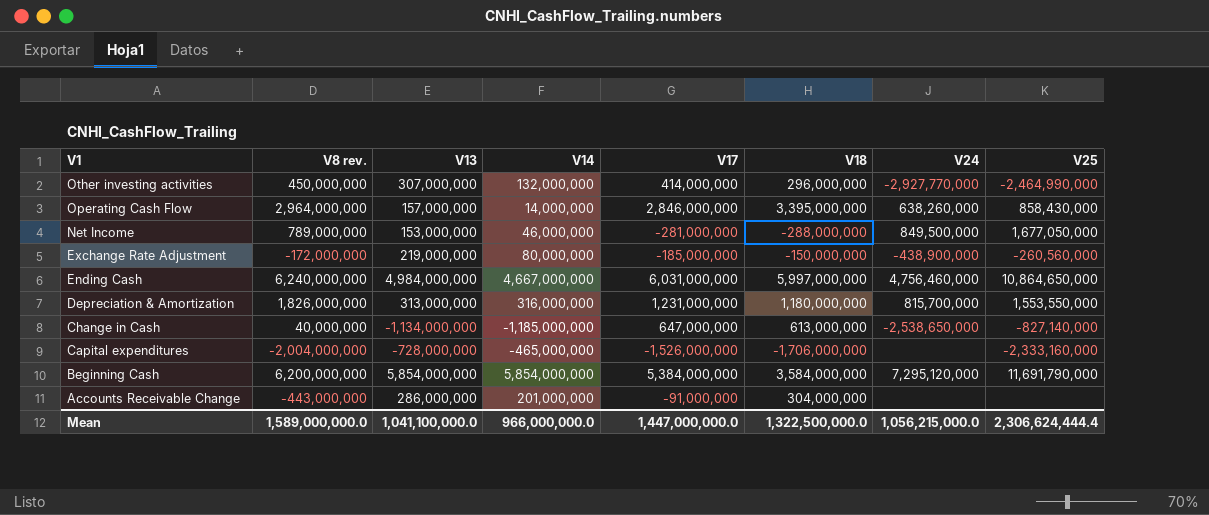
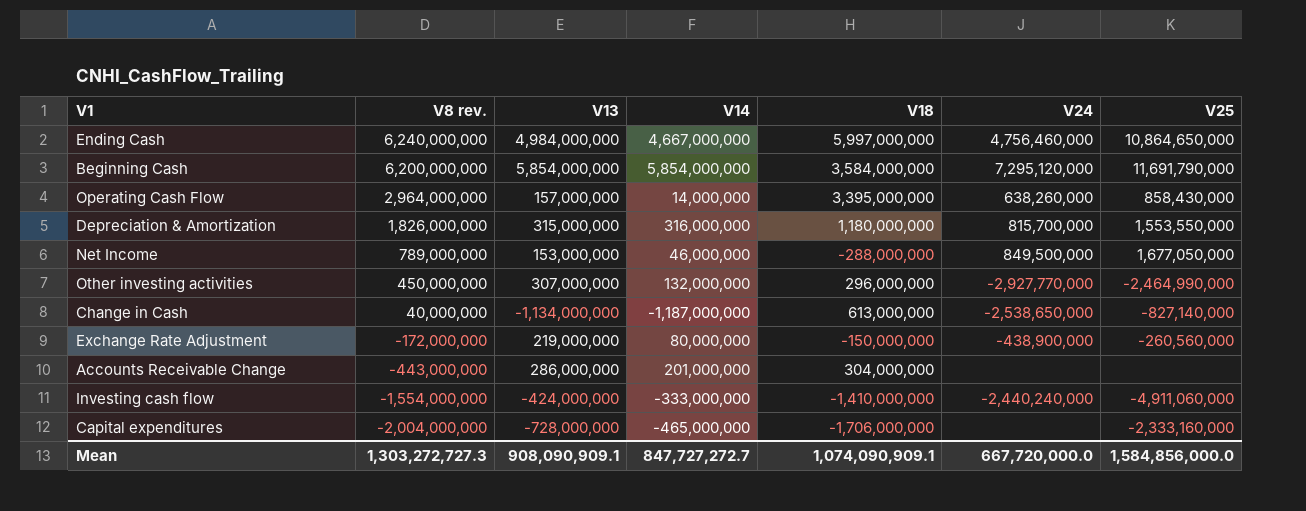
row order: V1 descending -> V8 rev. descending
column V17 | position: 5 -> none
Depreciation & Amortization | V13: 313,000,000 -> 315,000,000
Change in Cash | V14: -1,185,000,000 -> -1,187,000,000
row Investing cash flow: none -> -1,554,000,000 | -424,000,000 | -333,000,000 | -1,410,000,000 | -2,440,240,000 | -4,911,060,000
Mean | V8 rev.: 1,589,000,000.0 -> 1,303,272,727.3
Mean | V13: 1,041,100,000.0 -> 908,090,909.1
Mean | V14: 966,000,000.0 -> 847,727,272.7
Mean | V18: 1,322,500,000.0 -> 1,074,090,909.1
Mean | V24: 1,056,215,000.0 -> 667,720,000.0
Mean | V25: 2,306,624,444.4 -> 1,584,856,000.0

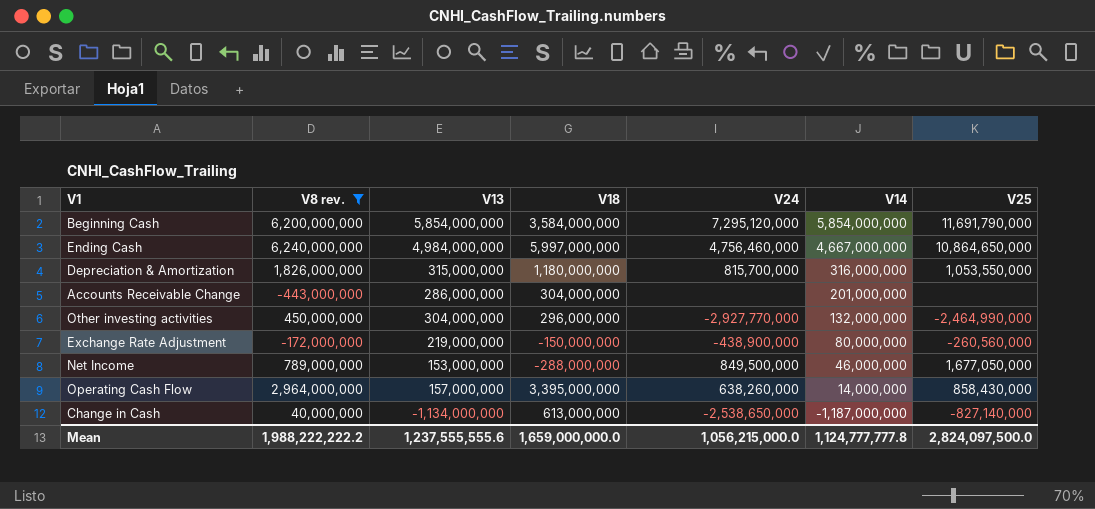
filter: none -> V8 rev. >= -443,000,000
row order: V8 rev. descending -> V14 descending
column V14 | position: 4 -> 6
Depreciation & Amortization | V25: 1,553,550,000 -> 1,053,550,000
Other investing activities | V13: 307,000,000 -> 304,000,000
Mean | V8 rev.: 1,303,272,727.3 -> 1,988,222,222.2
Mean | V13: 908,090,909.1 -> 1,237,555,555.6
Mean | V18: 1,074,090,909.1 -> 1,659,000,000.0
Mean | V24: 667,720,000.0 -> 1,056,215,000.0
Mean | V14: 847,727,272.7 -> 1,124,777,777.8
Mean | V25: 1,584,856,000.0 -> 2,824,097,500.0

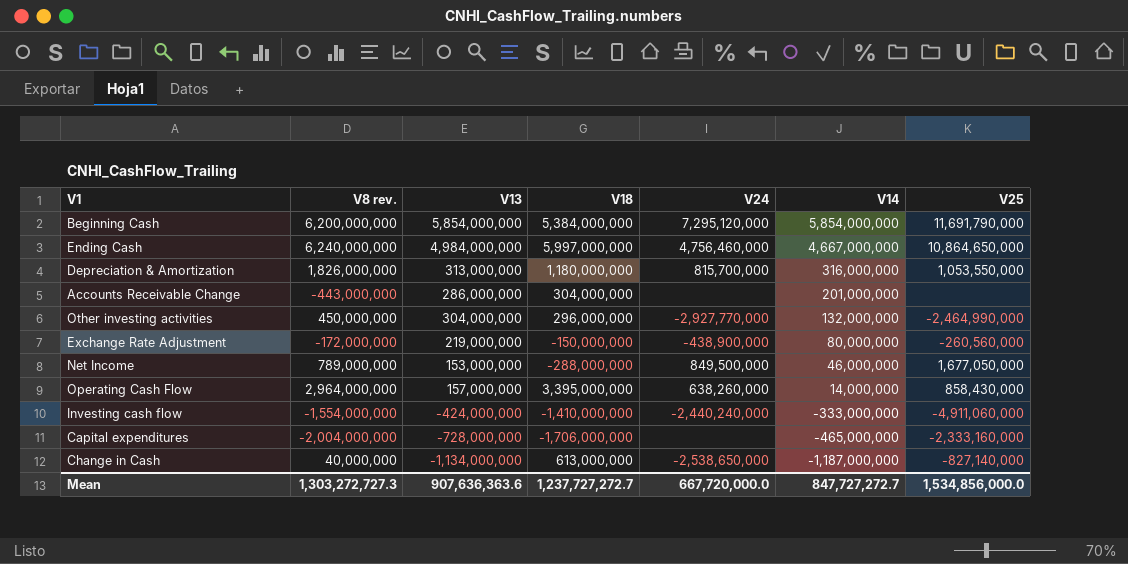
filter: V8 rev. >= -443,000,000 -> none
Beginning Cash | V18: 3,584,000,000 -> 5,384,000,000
Depreciation & Amortization | V13: 315,000,000 -> 313,000,000
Mean | V8 rev.: 1,988,222,222.2 -> 1,303,272,727.3
Mean | V13: 1,237,555,555.6 -> 907,636,363.6
Mean | V18: 1,659,000,000.0 -> 1,237,727,272.7
Mean | V24: 1,056,215,000.0 -> 667,720,000.0
Mean | V14: 1,124,777,777.8 -> 847,727,272.7
Mean | V25: 2,824,097,500.0 -> 1,534,856,000.0

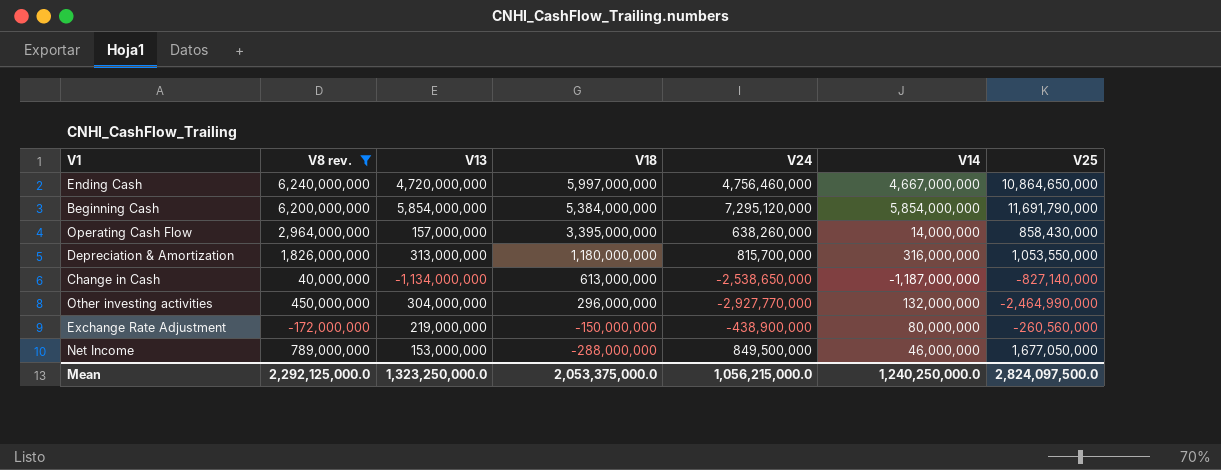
filter: none -> V8 rev. >= -172,000,000
row order: V14 descending -> V18 descending
Ending Cash | V13: 4,984,000,000 -> 4,720,000,000
Mean | V8 rev.: 1,303,272,727.3 -> 2,292,125,000.0
Mean | V13: 907,636,363.6 -> 1,323,250,000.0
Mean | V18: 1,237,727,272.7 -> 2,053,375,000.0
Mean | V24: 667,720,000.0 -> 1,056,215,000.0
Mean | V14: 847,727,272.7 -> 1,240,250,000.0
Mean | V25: 1,534,856,000.0 -> 2,824,097,500.0

